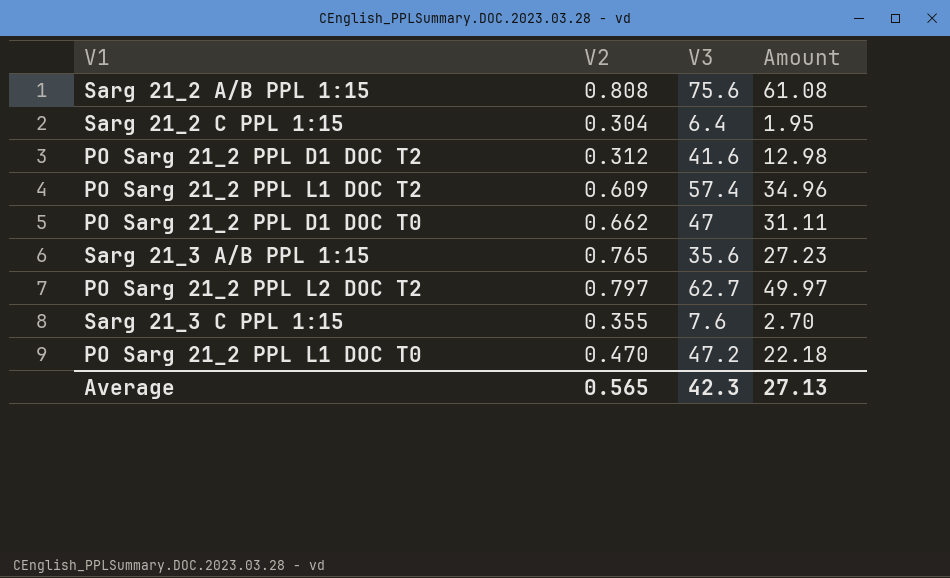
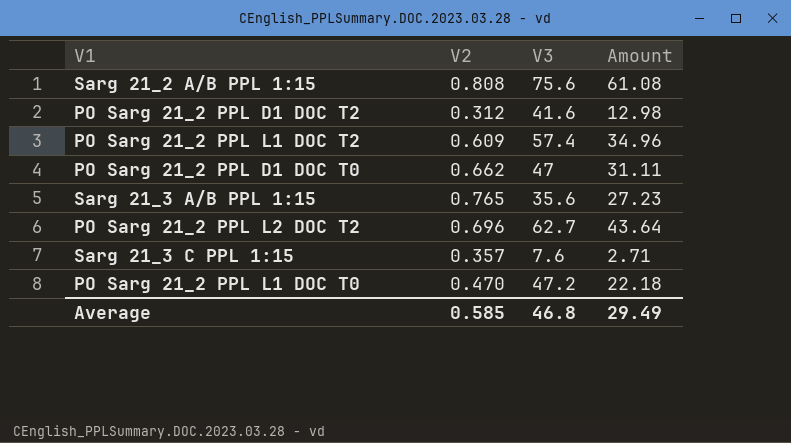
row Sarg 21_2 C PPL 1:15: 0.304 | 6.4 | 1.95 -> none
PO Sarg 21_2 PPL L2 DOC T2 | V2: 0.797 -> 0.696
PO Sarg 21_2 PPL L2 DOC T2 | Amount: 49.97 -> 43.64
Sarg 21_3 C PPL 1:15 | V2: 0.355 -> 0.357
Sarg 21_3 C PPL 1:15 | Amount: 2.70 -> 2.71
Average | V2: 0.565 -> 0.585
Average | V3: 42.3 -> 46.8
Average | Amount: 27.13 -> 29.49

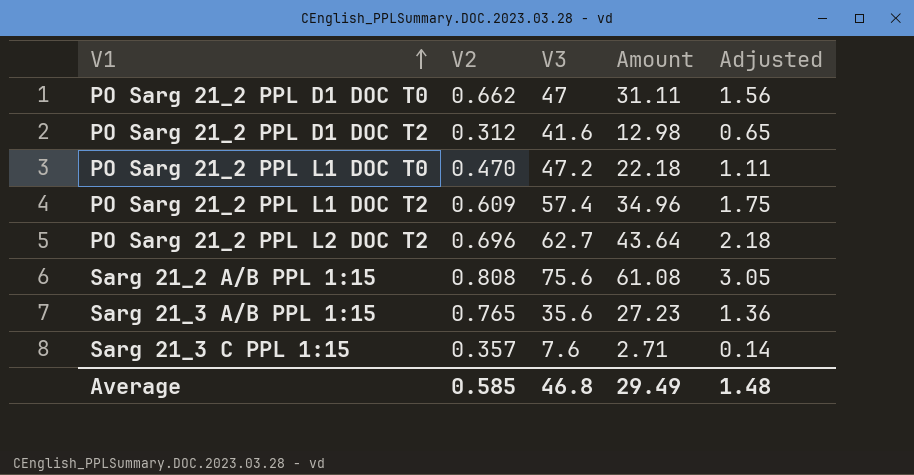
row order: none -> V1 ascending
column Adjusted | formula: none -> [Amount] * 0.05

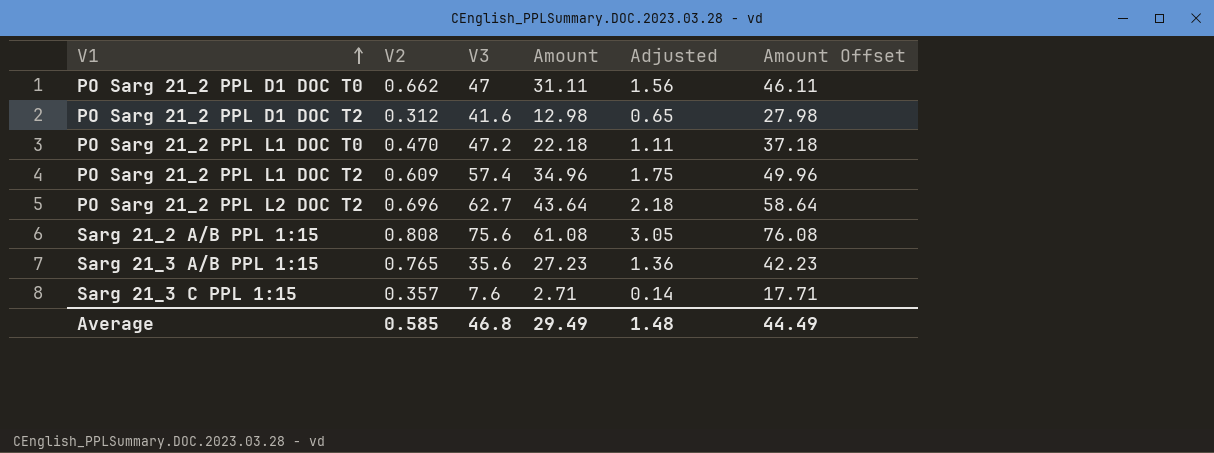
column Amount Offset | formula: none -> [Amount] + 15

